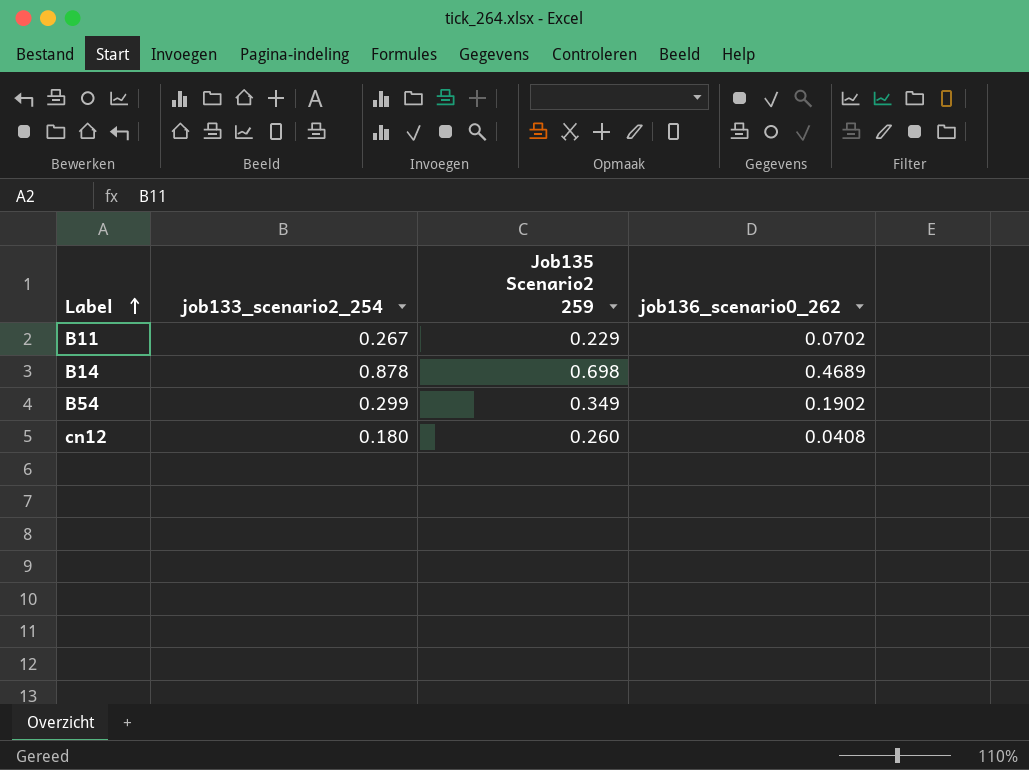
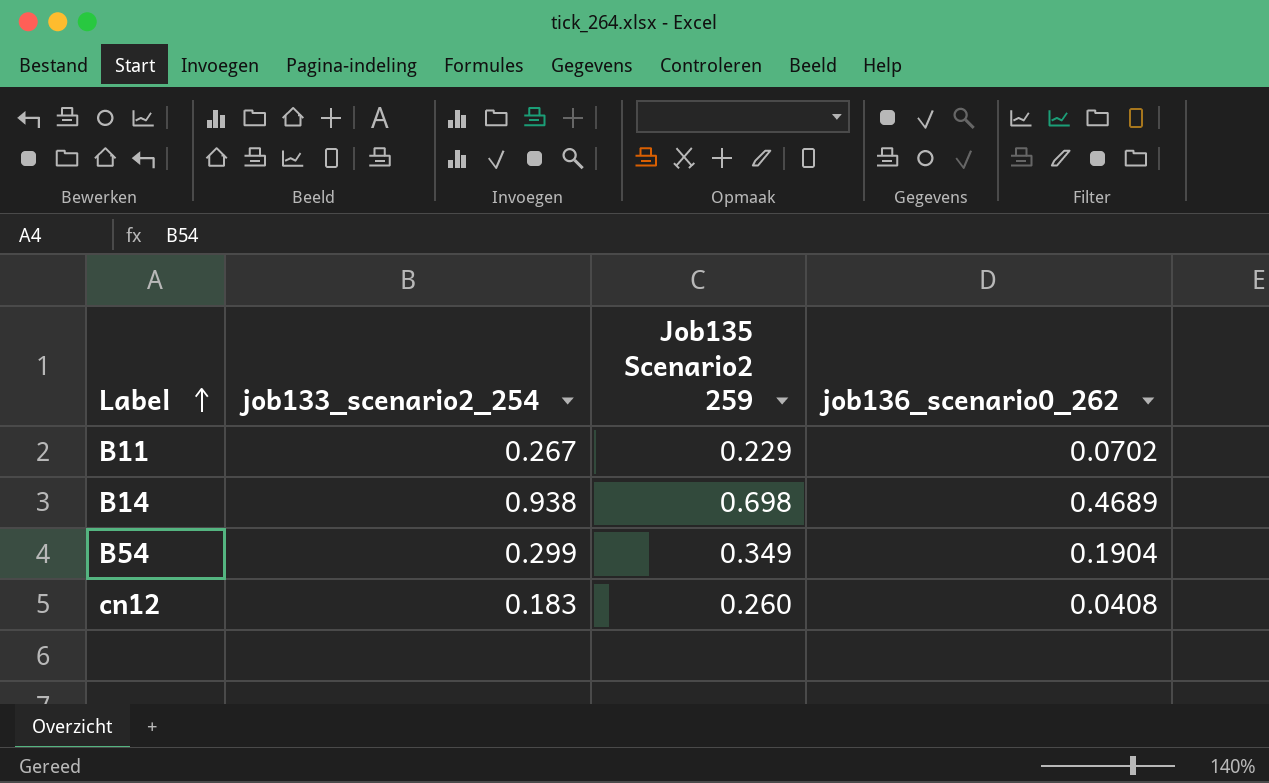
B14 | job133_scenario2_254: 0.878 -> 0.938
B54 | job136_scenario0_262: 0.1902 -> 0.1904
cn12 | job133_scenario2_254: 0.180 -> 0.183

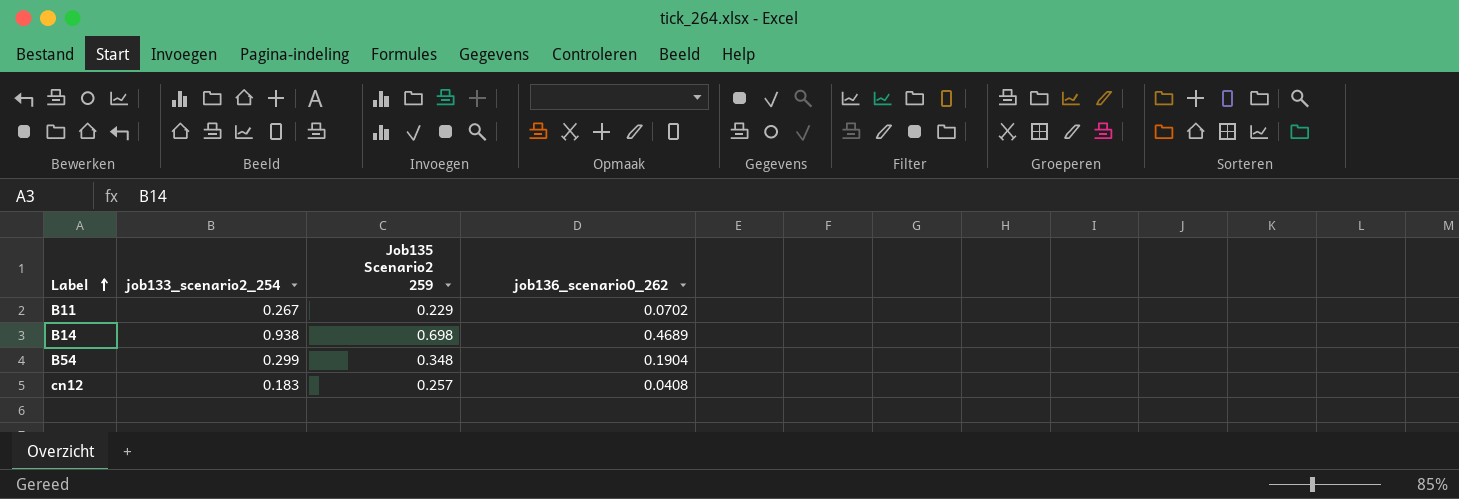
B54 | Job135 Scenario2 259: 0.349 -> 0.348
cn12 | Job135 Scenario2 259: 0.260 -> 0.257

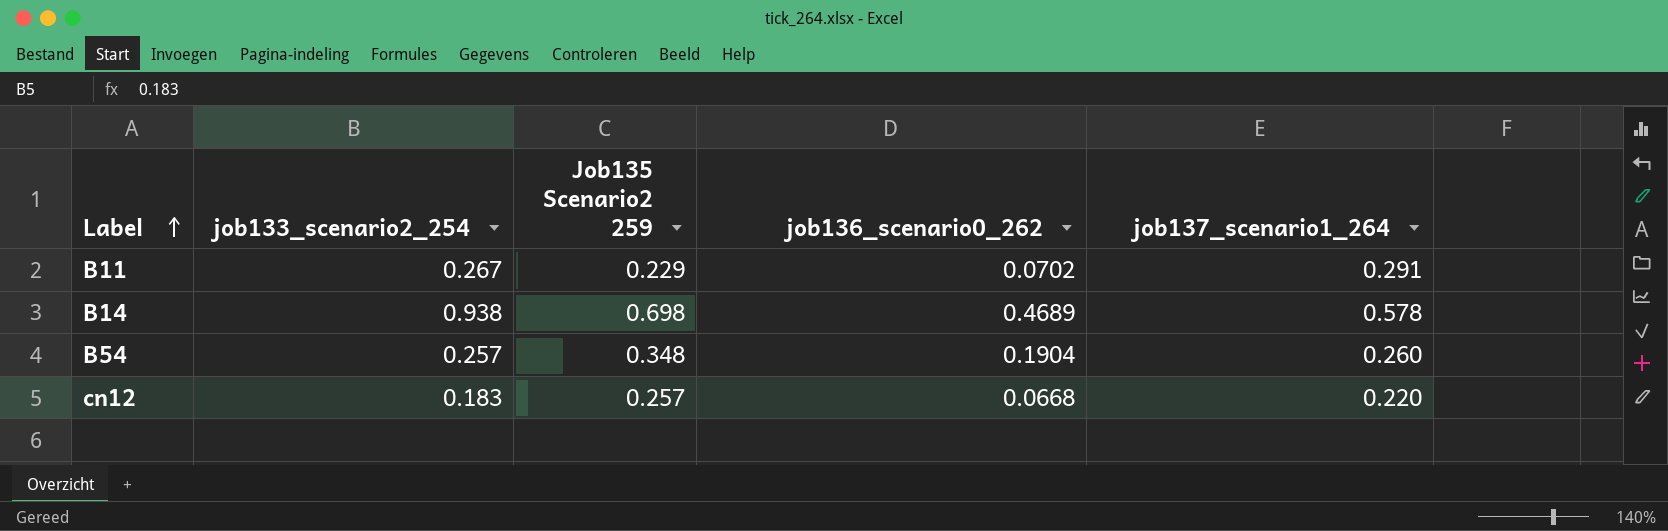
column job137_scenario1_264 | position: none -> 5
B54 | job133_scenario2_254: 0.299 -> 0.257
cn12 | job136_scenario0_262: 0.0408 -> 0.0668

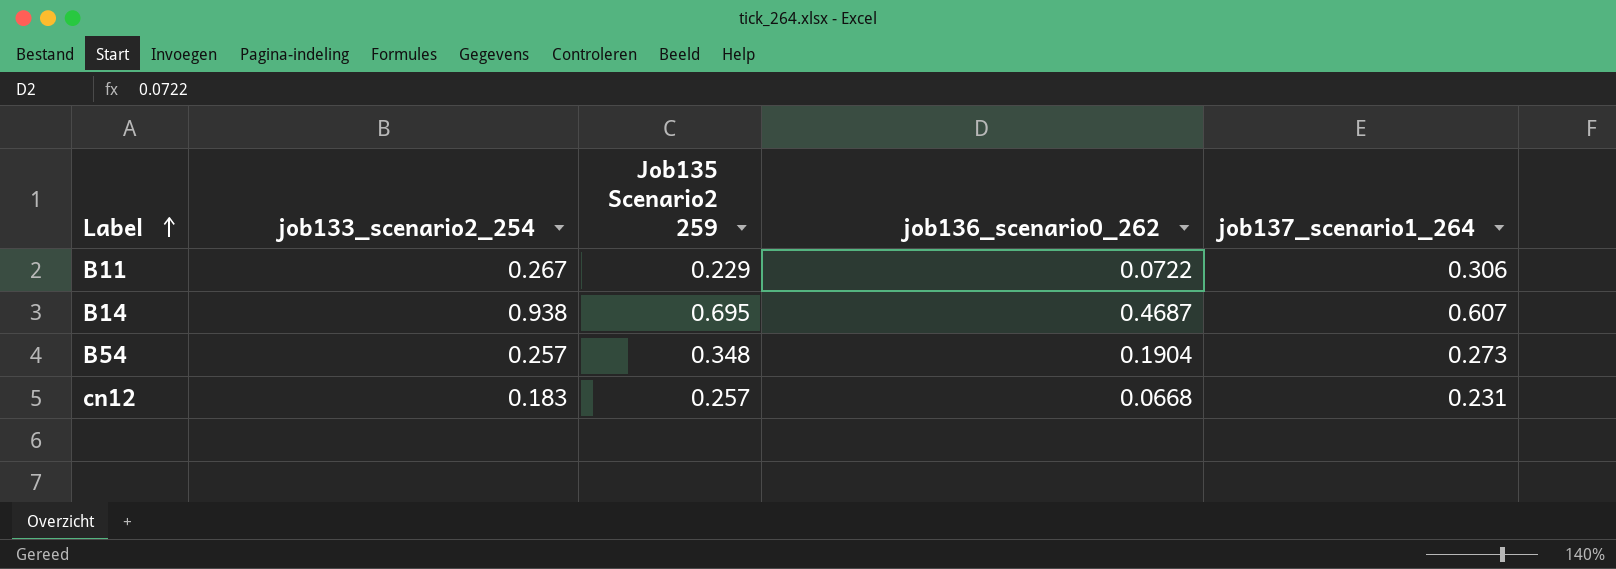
B11 | job136_scenario0_262: 0.0702 -> 0.0722
B11 | job137_scenario1_264: 0.291 -> 0.306
B14 | Job135 Scenario2 259: 0.698 -> 0.695
B14 | job136_scenario0_262: 0.4689 -> 0.4687
B14 | job137_scenario1_264: 0.578 -> 0.607
B54 | job137_scenario1_264: 0.260 -> 0.273
cn12 | job137_scenario1_264: 0.220 -> 0.231

